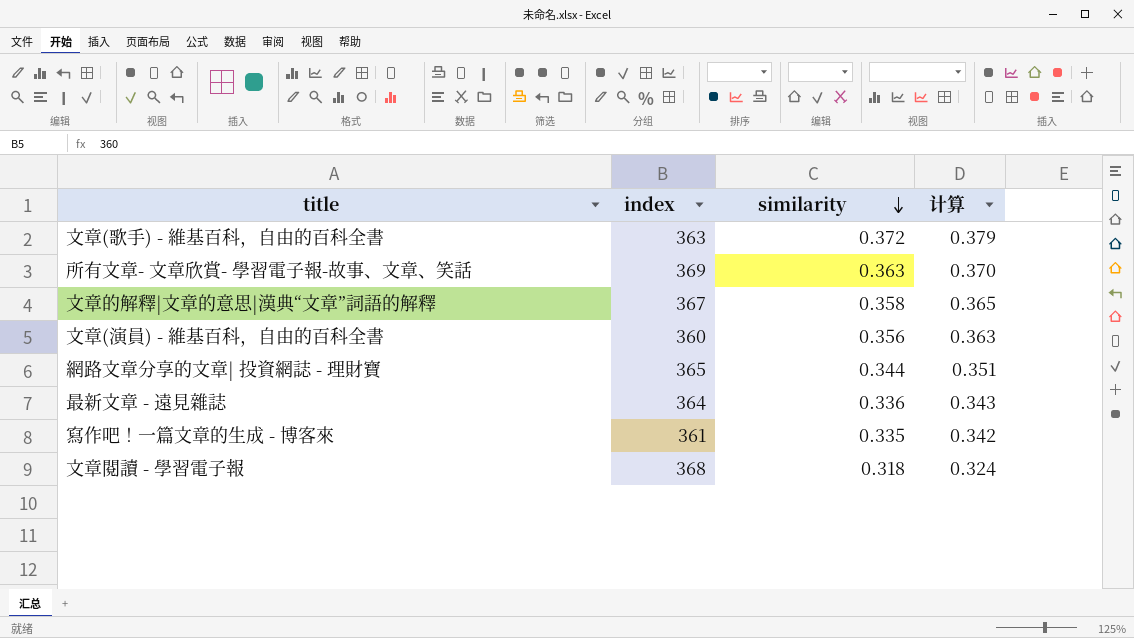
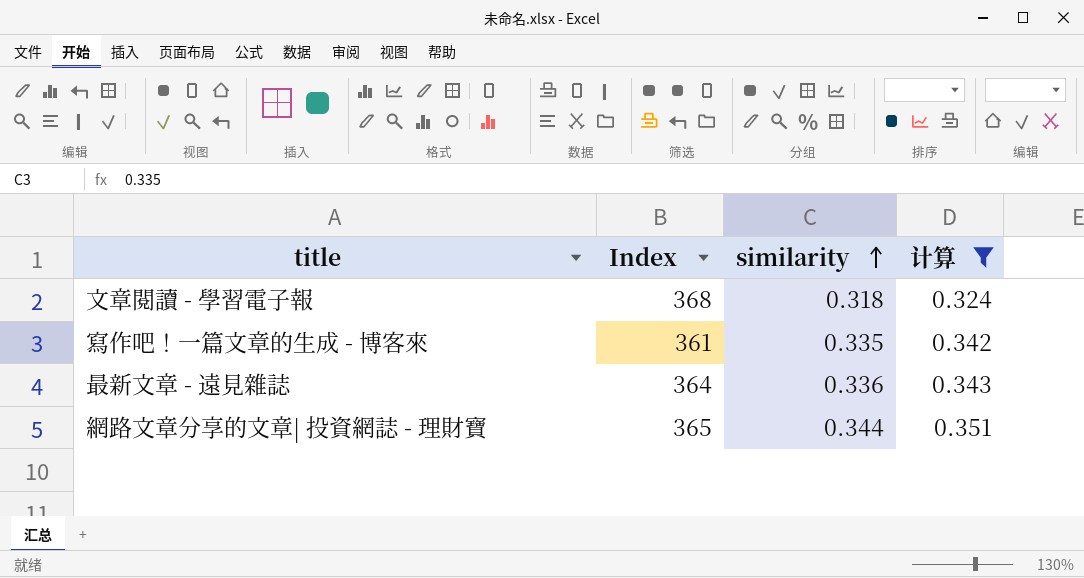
filter: none -> 计算 <= 0.351
row order: similarity descending -> similarity ascending
column name: index -> Index

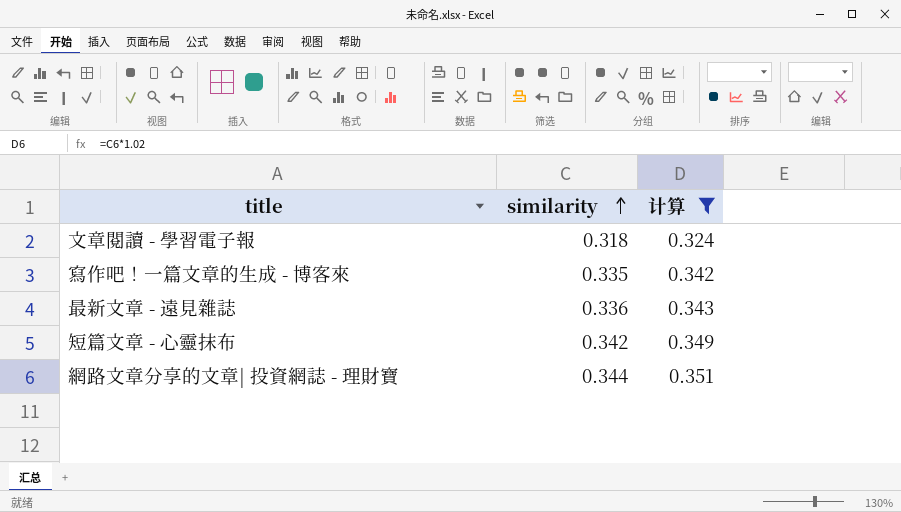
column Index | position: 2 -> none
row 短篇文章 - 心靈抹布: none -> 0.342 | 0.349

